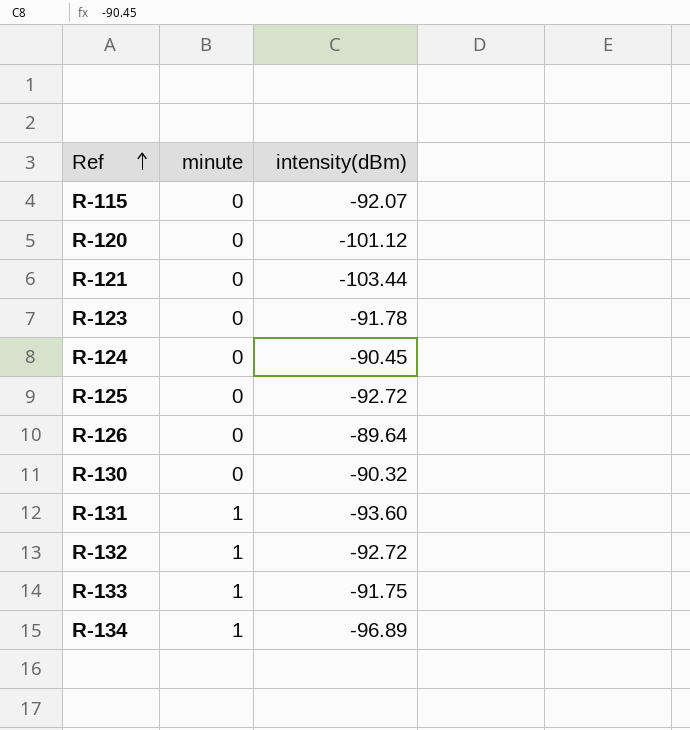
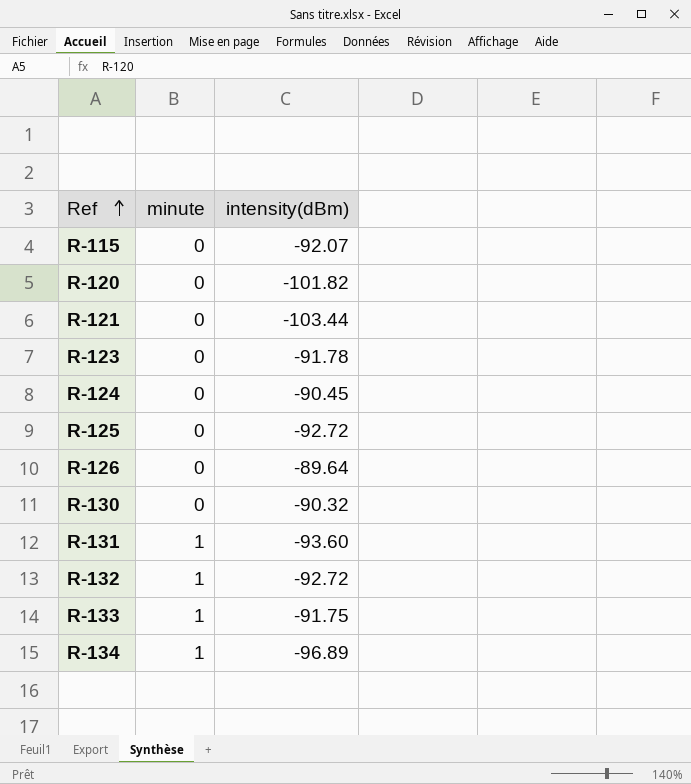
R-120 | intensity(dBm): -101.12 -> -101.82

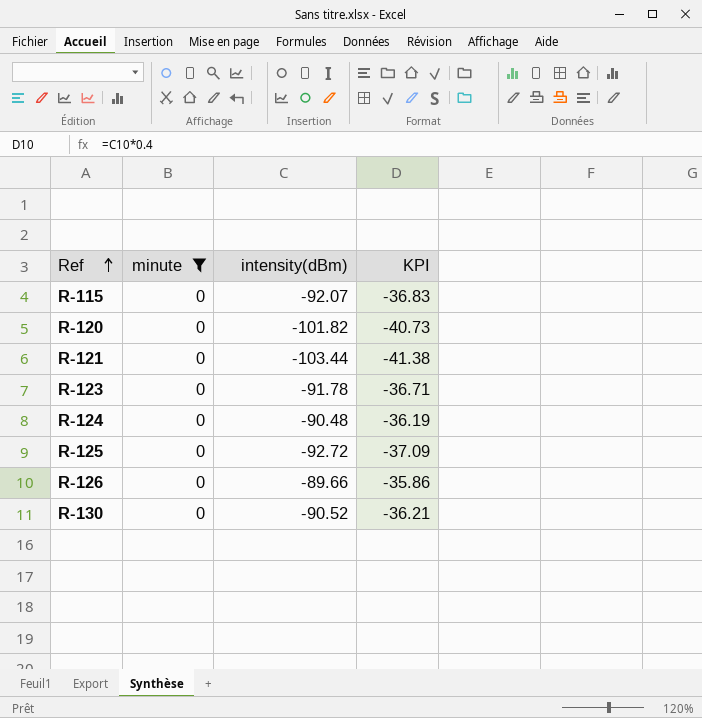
filter: none -> minute = 0
column KPI | formula: none -> [intensity(dBm)] * 0.4
R-124 | intensity(dBm): -90.45 -> -90.48
R-126 | intensity(dBm): -89.64 -> -89.66
R-130 | intensity(dBm): -90.32 -> -90.52

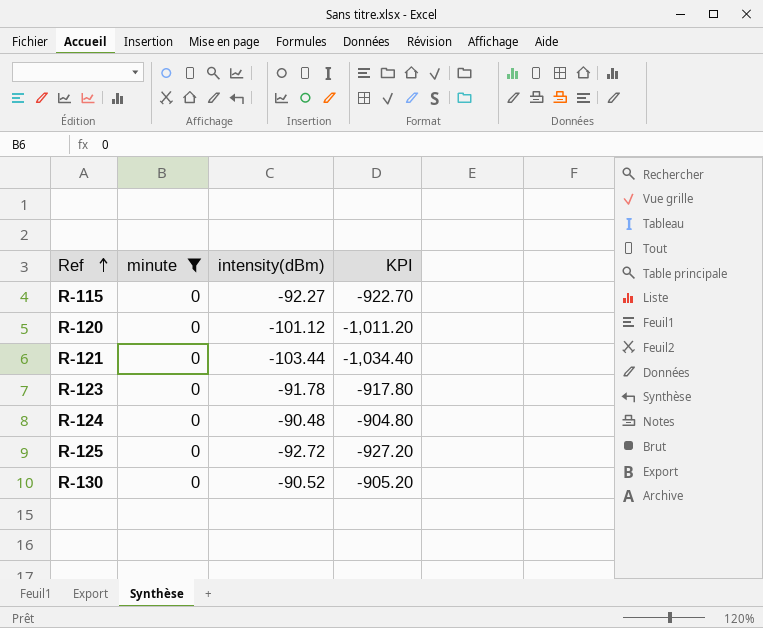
column KPI | formula: [intensity(dBm)] * 0.4 -> [intensity(dBm)] * 10
row R-126: 0 | -89.66 | -35.86 -> none
R-115 | intensity(dBm): -92.07 -> -92.27
R-120 | intensity(dBm): -101.82 -> -101.12

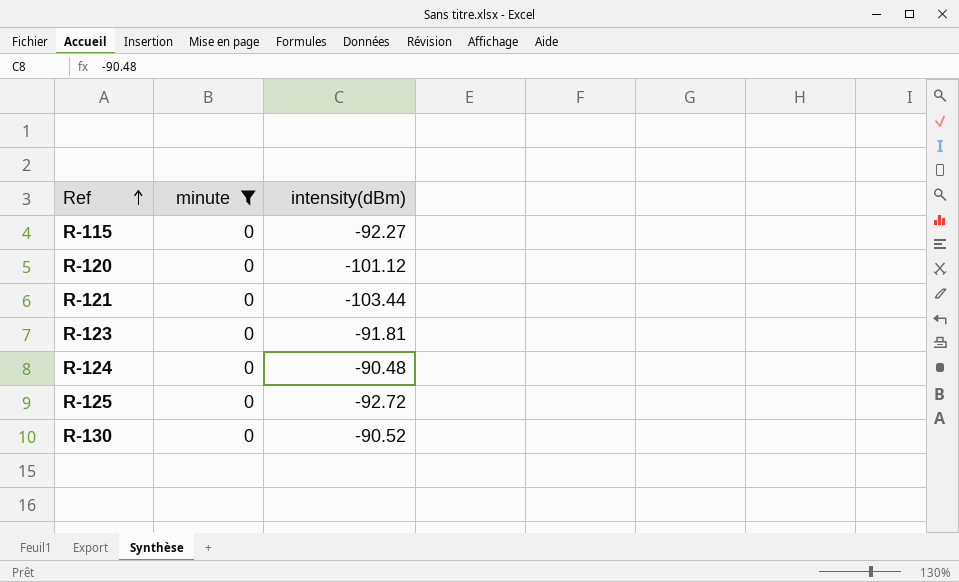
column KPI | formula: [intensity(dBm)] * 10 -> none
R-123 | intensity(dBm): -91.78 -> -91.81

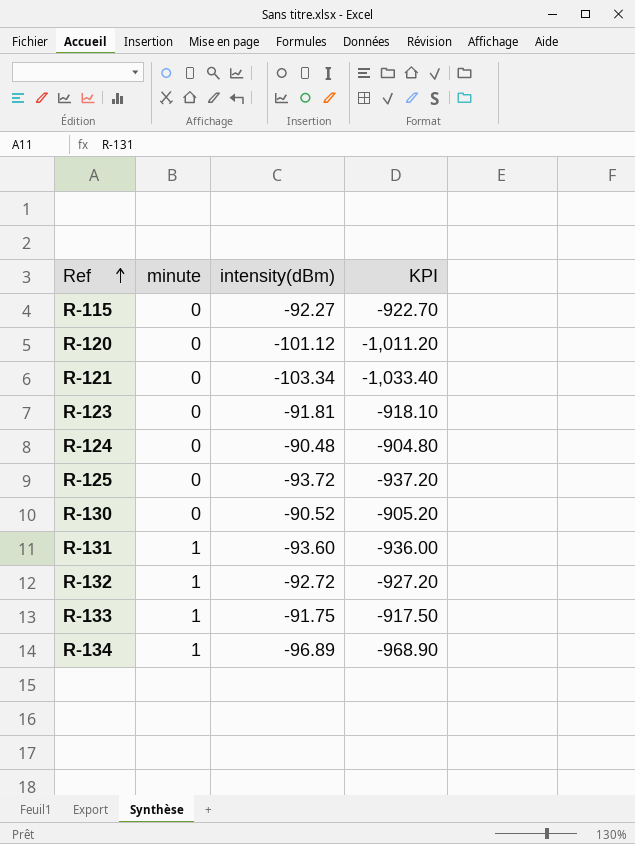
filter: minute = 0 -> none
column KPI | formula: none -> [intensity(dBm)] * 10
R-121 | intensity(dBm): -103.44 -> -103.34
R-125 | intensity(dBm): -92.72 -> -93.72

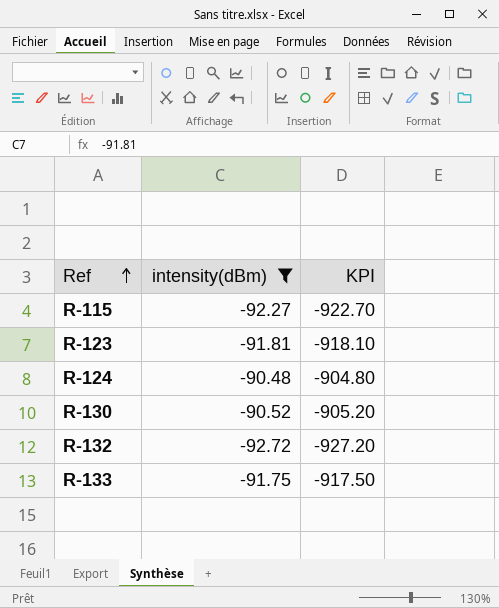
filter: none -> intensity(dBm) >= -92.72
column minute | position: 2 -> none

